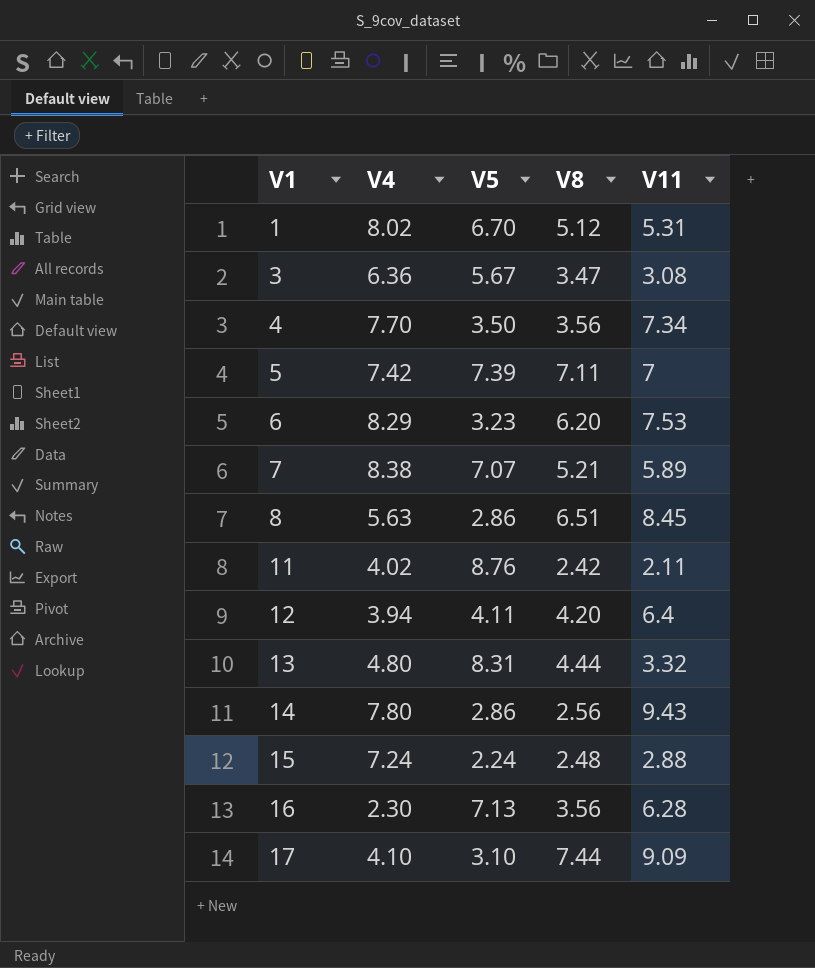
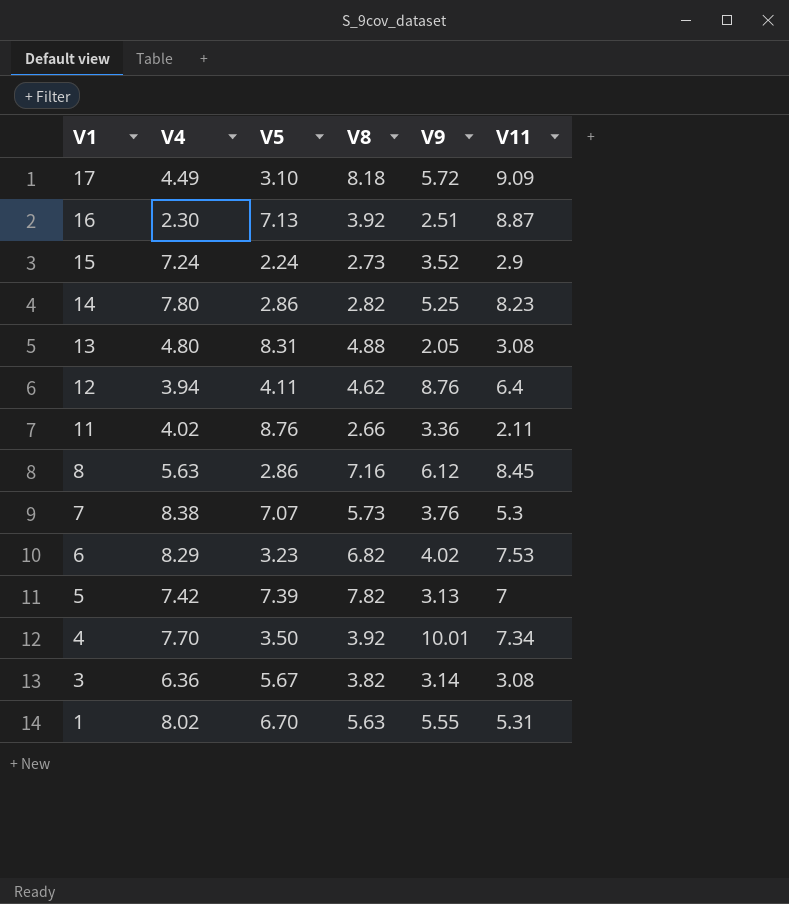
row order: V1 ascending -> V1 descending
column V9 | position: none -> 5
17 | V4: 4.10 -> 4.49
17 | V8: 7.44 -> 8.18
16 | V8: 3.56 -> 3.92
16 | V11: 6.28 -> 8.87
15 | V8: 2.48 -> 2.73
15 | V11: 2.88 -> 2.9
14 | V8: 2.56 -> 2.82
14 | V11: 9.43 -> 8.23
13 | V8: 4.44 -> 4.88
13 | V11: 3.32 -> 3.08
12 | V8: 4.20 -> 4.62
11 | V8: 2.42 -> 2.66
8 | V8: 6.51 -> 7.16
7 | V8: 5.21 -> 5.73
7 | V11: 5.89 -> 5.3
6 | V8: 6.20 -> 6.82
5 | V8: 7.11 -> 7.82
4 | V8: 3.56 -> 3.92
3 | V8: 3.47 -> 3.82
1 | V8: 5.12 -> 5.63

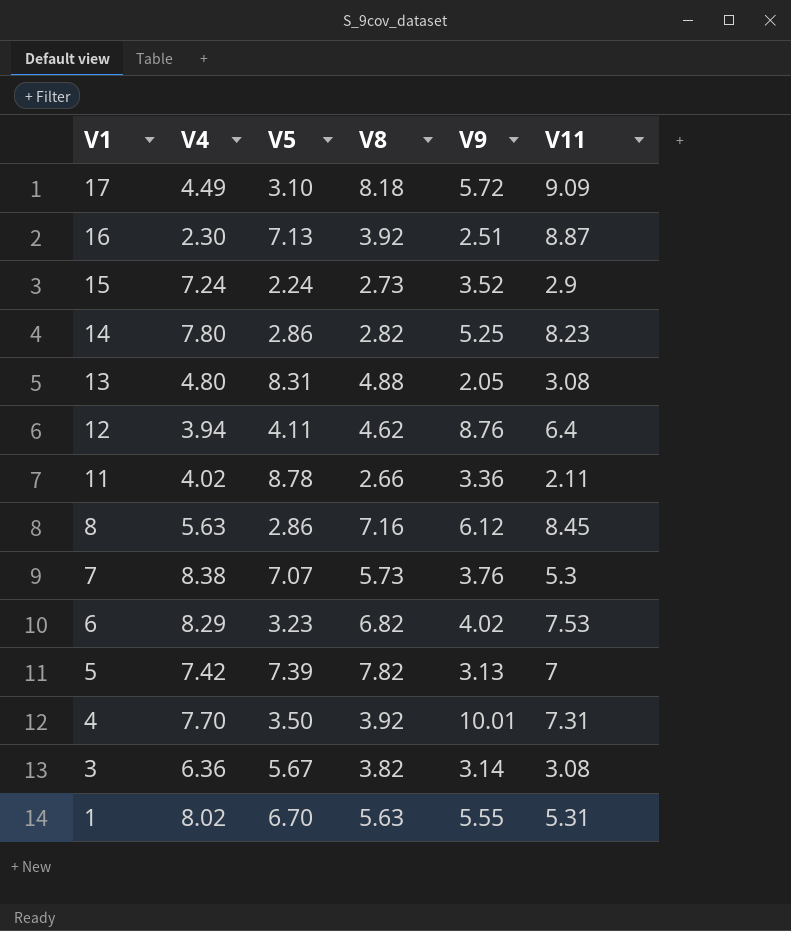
11 | V5: 8.76 -> 8.78
4 | V11: 7.34 -> 7.31

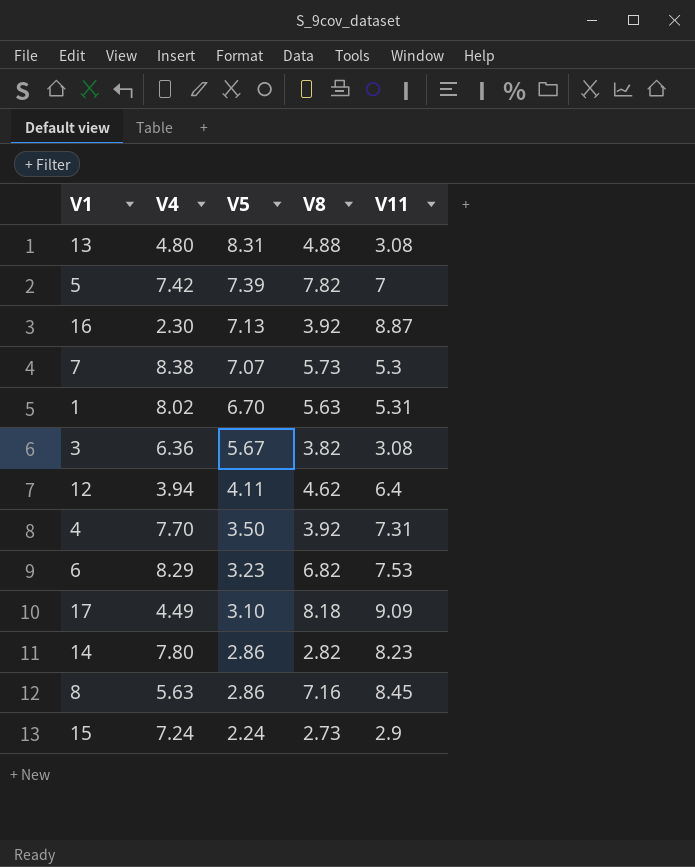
row order: V1 descending -> V5 descending
column V9 | position: 5 -> none
row 11: 4.02 | 8.78 | 2.66 | 3.36 | 2.11 -> none

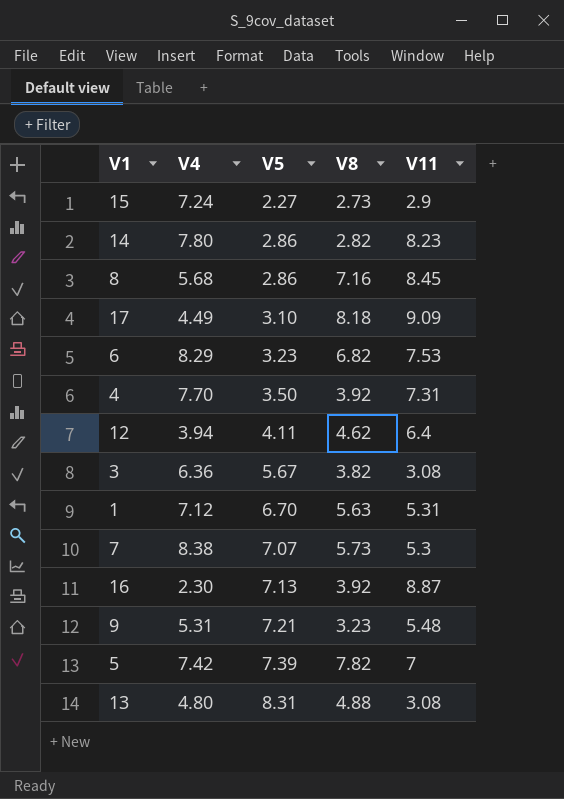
row order: V5 descending -> V5 ascending
15 | V5: 2.24 -> 2.27
8 | V4: 5.63 -> 5.68
1 | V4: 8.02 -> 7.12
row 9: none -> 5.31 | 7.21 | 3.23 | 5.48

